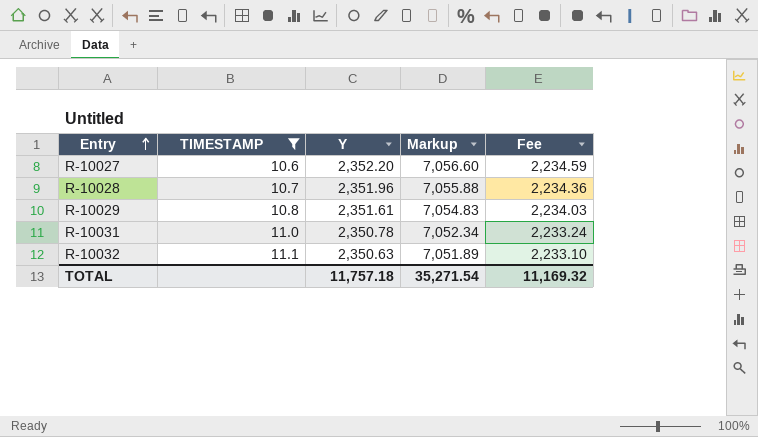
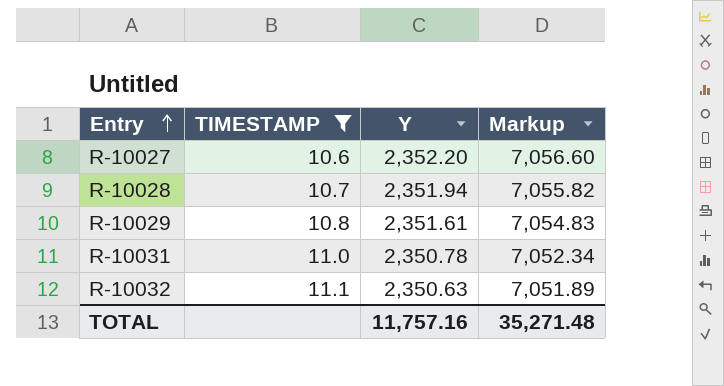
column Fee | formula: [Y] * 0.95 -> none
R-10028 | Y: 2,351.96 -> 2,351.94
R-10028 | Markup: 7,055.88 -> 7,055.82
TOTAL | Y: 11,757.18 -> 11,757.16
TOTAL | Markup: 35,271.54 -> 35,271.48

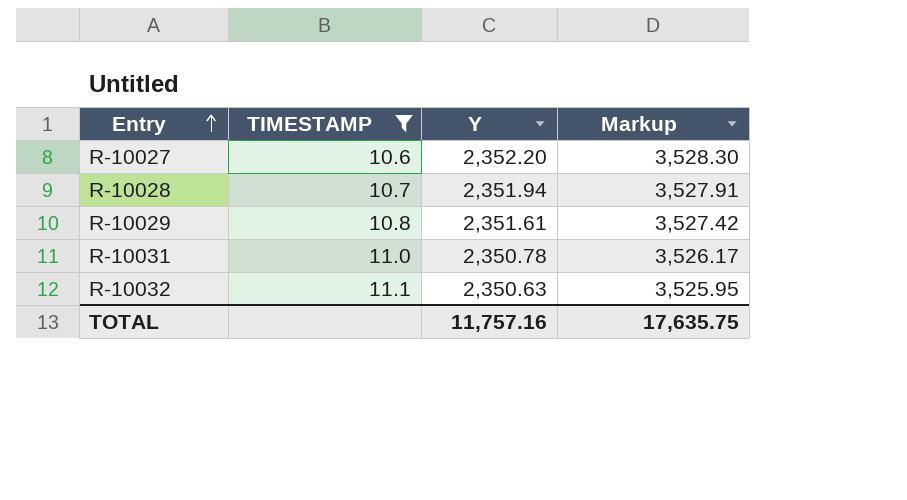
column Markup | formula: [Y] * 3 -> [Y] * 1.5
TOTAL | Markup: 35,271.48 -> 17,635.75

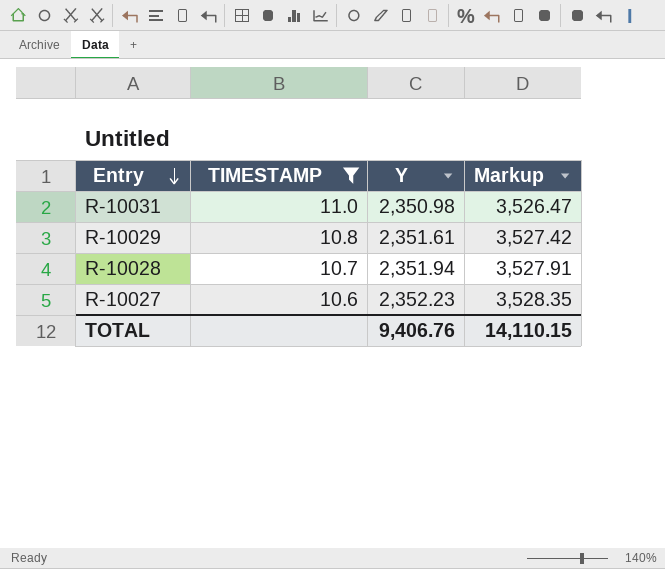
row order: Entry ascending -> Entry descending
row R-10032: 11.1 | 2,350.63 | 3,525.95 -> none
R-10031 | Y: 2,350.78 -> 2,350.98
R-10031 | Markup: 3,526.17 -> 3,526.47
R-10027 | Y: 2,352.20 -> 2,352.23
R-10027 | Markup: 3,528.30 -> 3,528.35
TOTAL | Y: 11,757.16 -> 9,406.76
TOTAL | Markup: 17,635.75 -> 14,110.15

